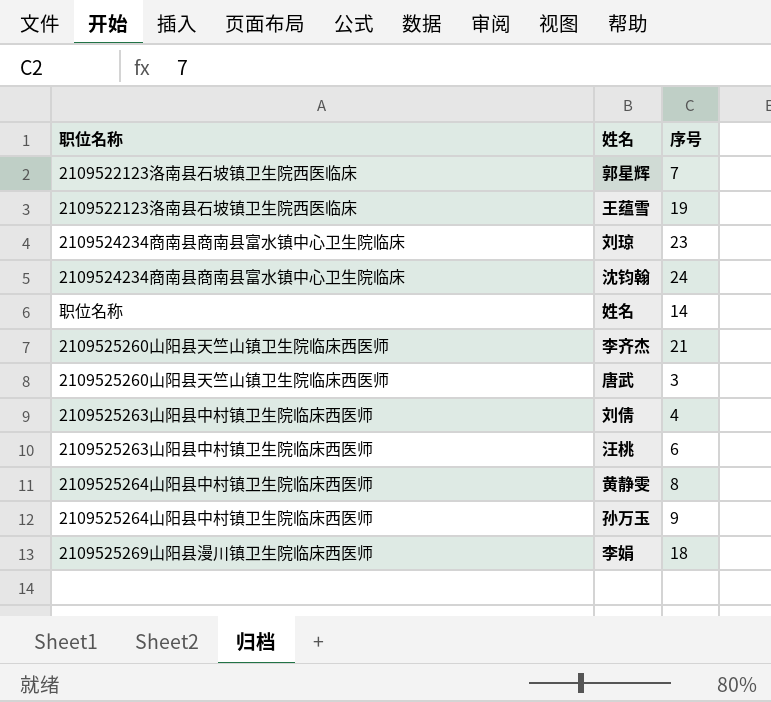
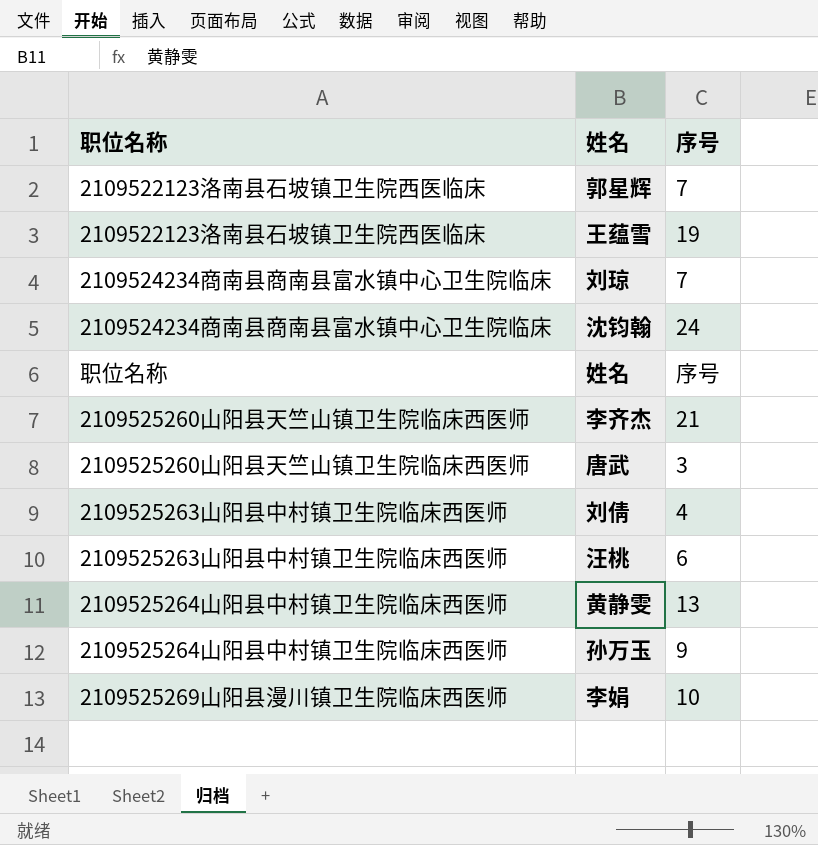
刘琼 | 序号: 23 -> 7
姓名 | 序号: 14 -> 序号
黄静雯 | 序号: 8 -> 13
李娟 | 序号: 18 -> 10

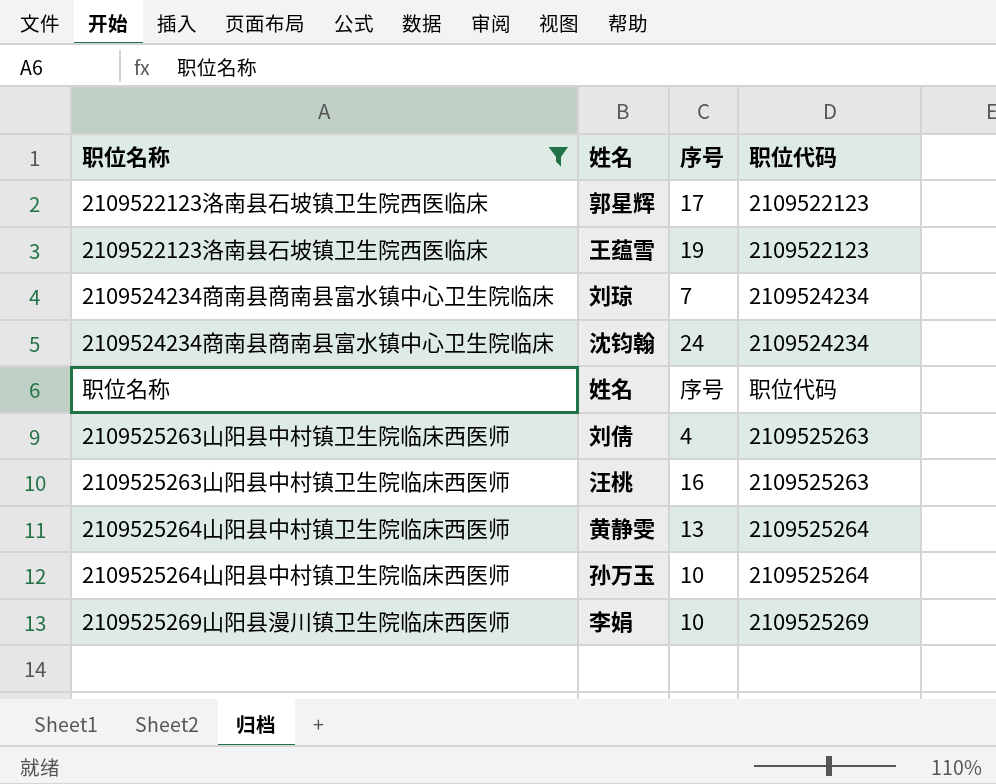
filter: none -> 职位名称 != 2109525260山阳县天竺山镇卫生院临床西医师
column 职位代码 | position: none -> 4
郭星辉 | 序号: 7 -> 17
汪桃 | 序号: 6 -> 16
孙万玉 | 序号: 9 -> 10

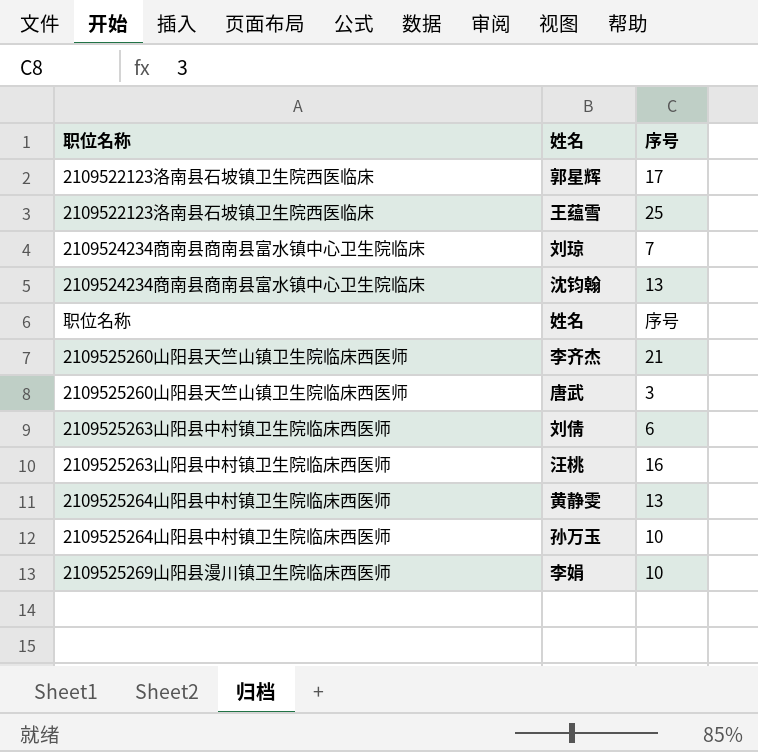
filter: 职位名称 != 2109525260山阳县天竺山镇卫生院临床西医师 -> none
column 职位代码 | position: 4 -> none
王蕴雪 | 序号: 19 -> 25
沈钧翰 | 序号: 24 -> 13
刘倩 | 序号: 4 -> 6

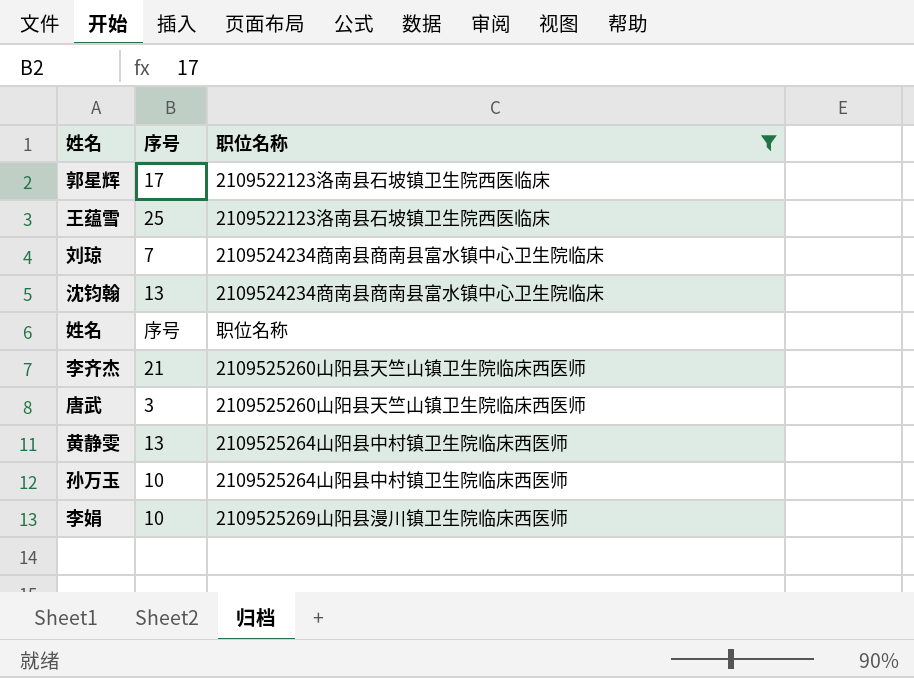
filter: none -> 职位名称 != 2109525263山阳县中村镇卫生院临床西医师
column 职位名称 | position: 1 -> 3

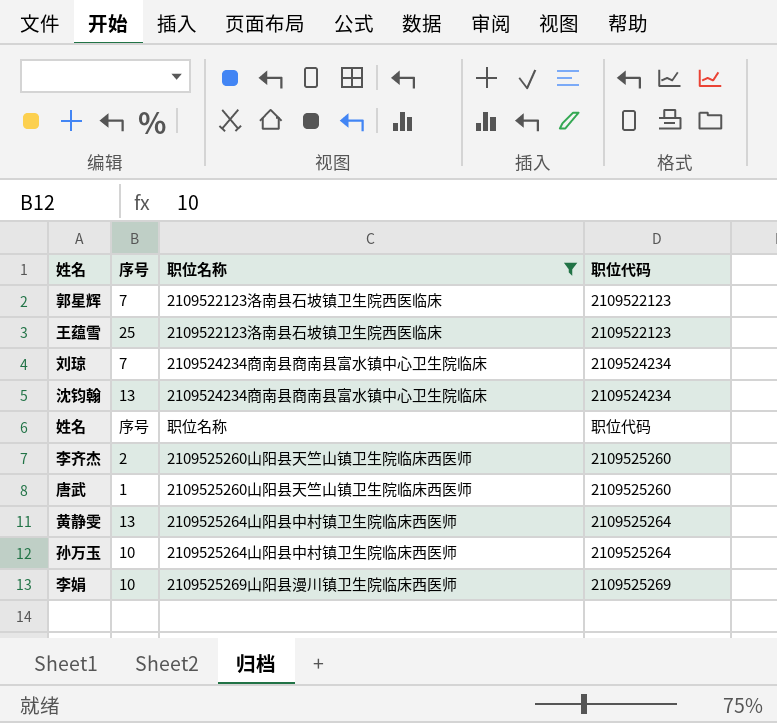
column 职位代码 | position: none -> 4
郭星辉 | 序号: 17 -> 7
李齐杰 | 序号: 21 -> 2
唐武 | 序号: 3 -> 1

